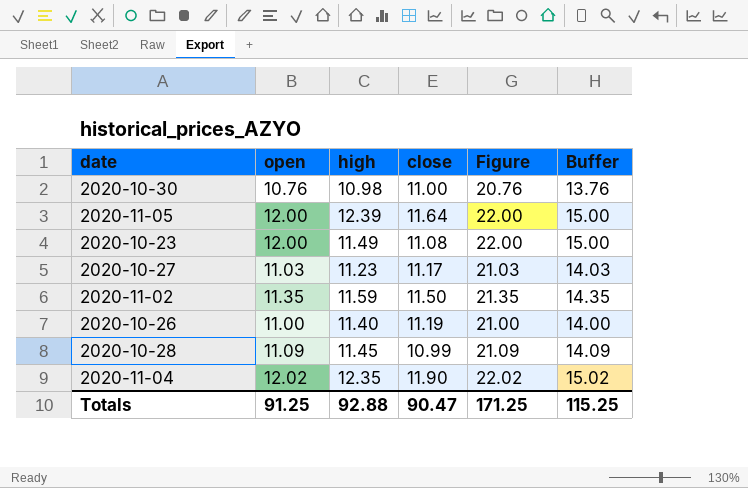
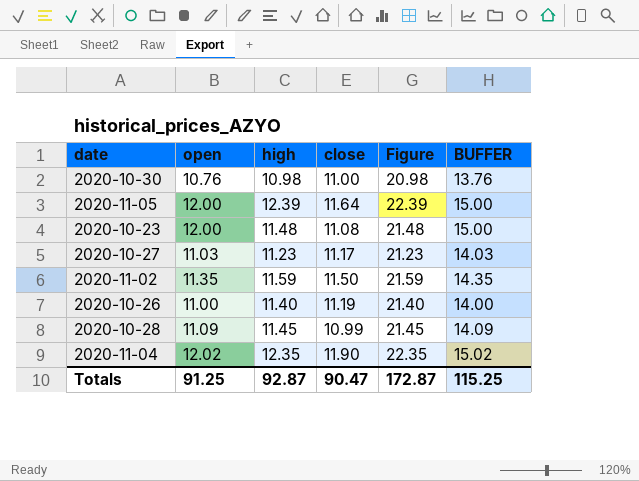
column Figure | formula: [open] + 10 -> [high] + 10
column name: Buffer -> BUFFER
2020-10-23 | high: 11.49 -> 11.48
Totals | high: 92.88 -> 92.87
Totals | Figure: 171.25 -> 172.87

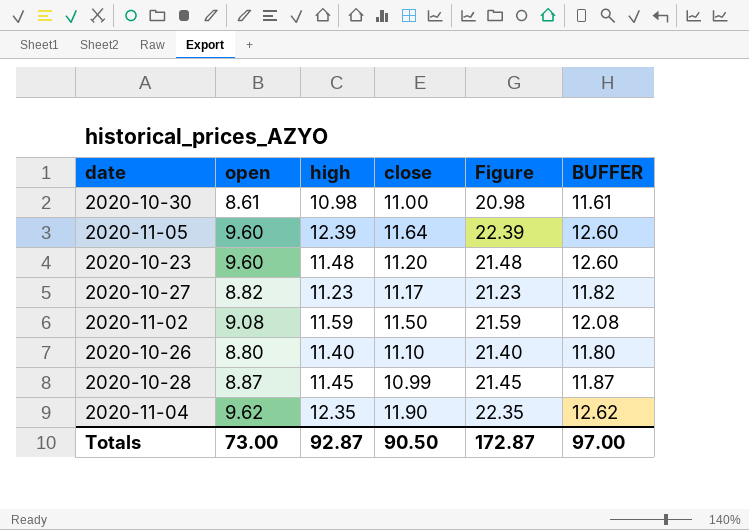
2020-10-30 | open: 10.76 -> 8.61
2020-10-30 | BUFFER: 13.76 -> 11.61
2020-11-05 | open: 12.00 -> 9.60
2020-11-05 | BUFFER: 15.00 -> 12.60
2020-10-23 | open: 12.00 -> 9.60
2020-10-23 | close: 11.08 -> 11.20
2020-10-23 | BUFFER: 15.00 -> 12.60
2020-10-27 | open: 11.03 -> 8.82
2020-10-27 | BUFFER: 14.03 -> 11.82
2020-11-02 | open: 11.35 -> 9.08
2020-11-02 | BUFFER: 14.35 -> 12.08
2020-10-26 | open: 11.00 -> 8.80
2020-10-26 | close: 11.19 -> 11.10
2020-10-26 | BUFFER: 14.00 -> 11.80
2020-10-28 | open: 11.09 -> 8.87
2020-10-28 | BUFFER: 14.09 -> 11.87
2020-11-04 | open: 12.02 -> 9.62
2020-11-04 | BUFFER: 15.02 -> 12.62
Totals | open: 91.25 -> 73.00
Totals | close: 90.47 -> 90.50
Totals | BUFFER: 115.25 -> 97.00

